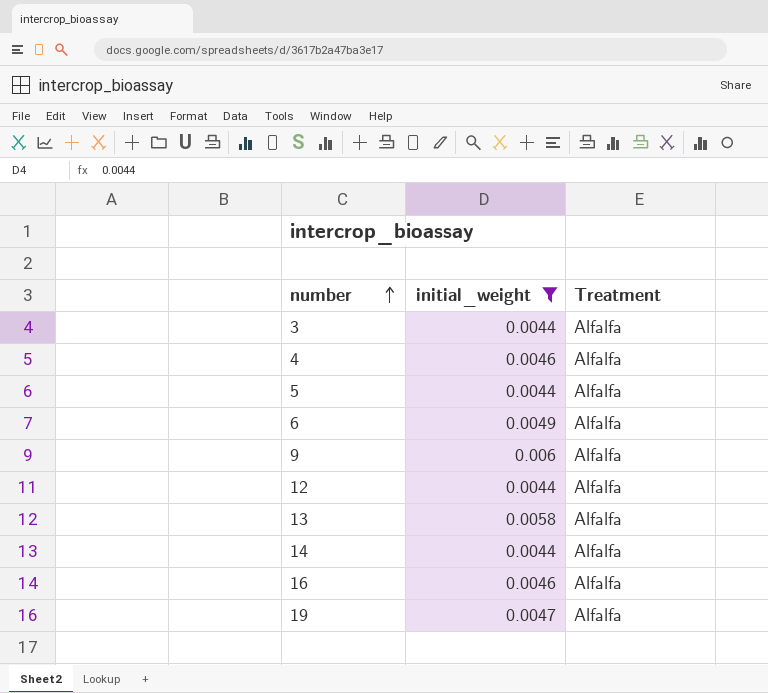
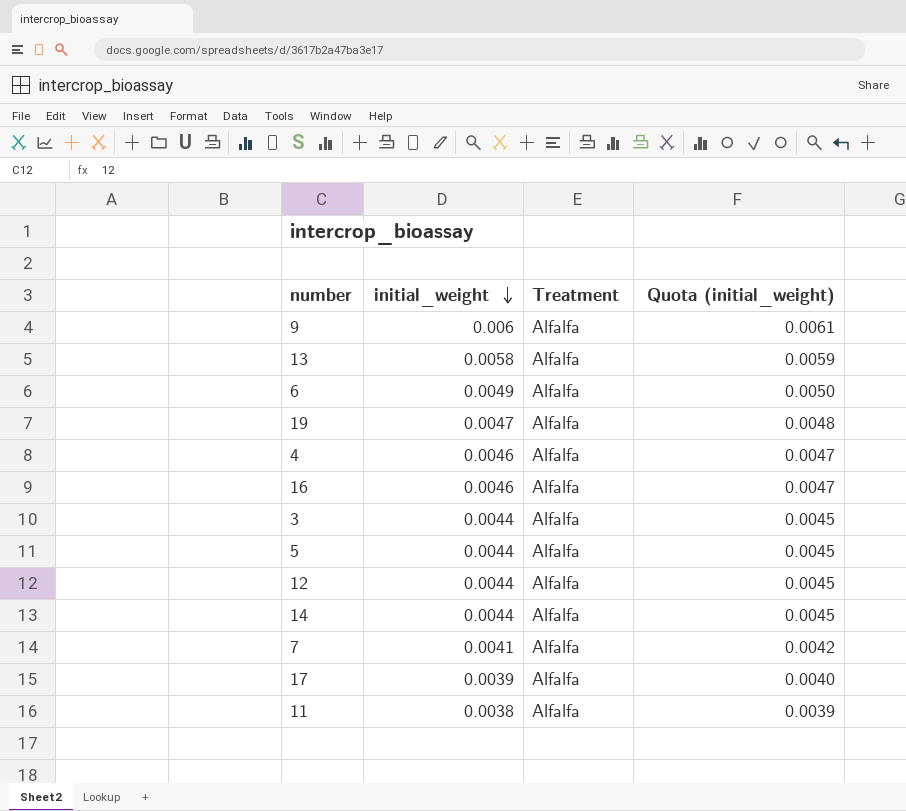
filter: initial_weight >= 0.0044 -> none
row order: number ascending -> initial_weight descending
column Quota (initial_weight) | formula: none -> [initial_weight] * 1.02

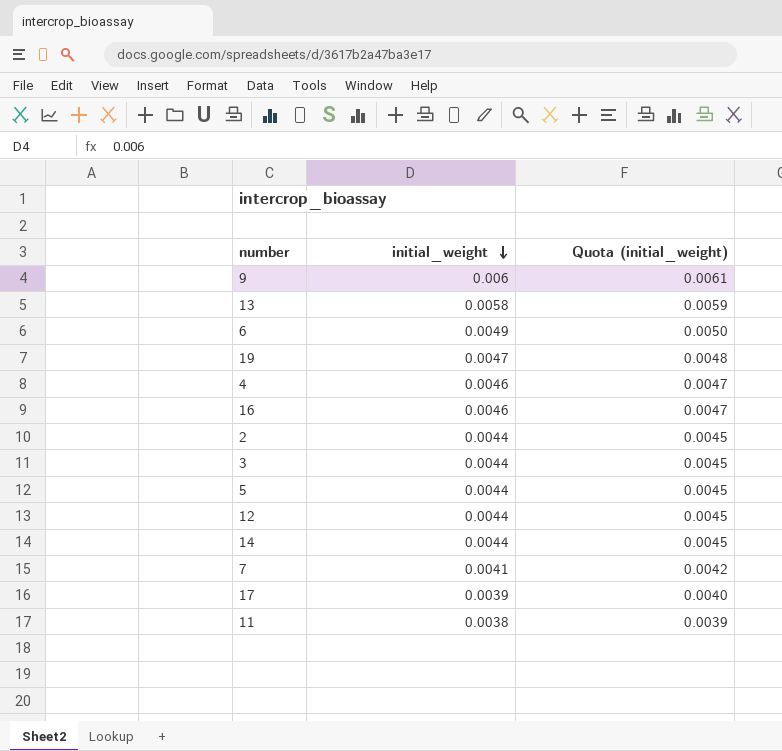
column Treatment | position: 3 -> none
row 2: none -> 0.0044 | 0.0045

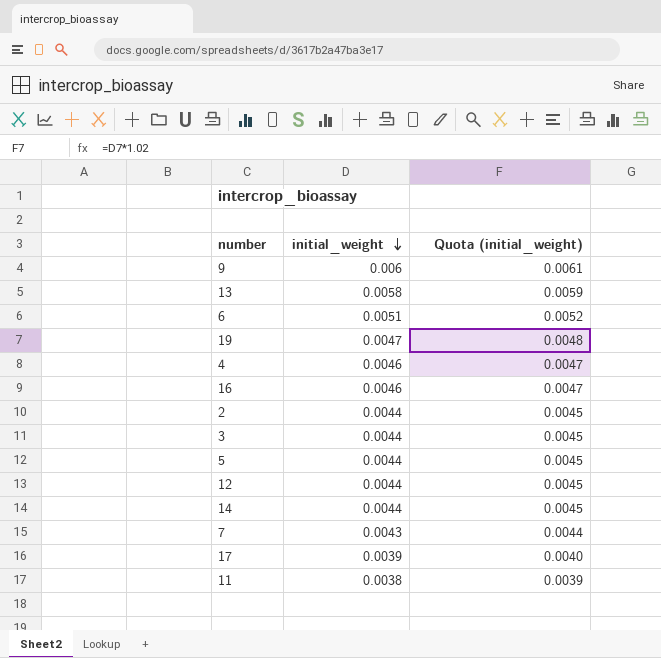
6 | initial_weight: 0.0049 -> 0.0051
6 | Quota (initial_weight): 0.0050 -> 0.0052
7 | initial_weight: 0.0041 -> 0.0043
7 | Quota (initial_weight): 0.0042 -> 0.0044

